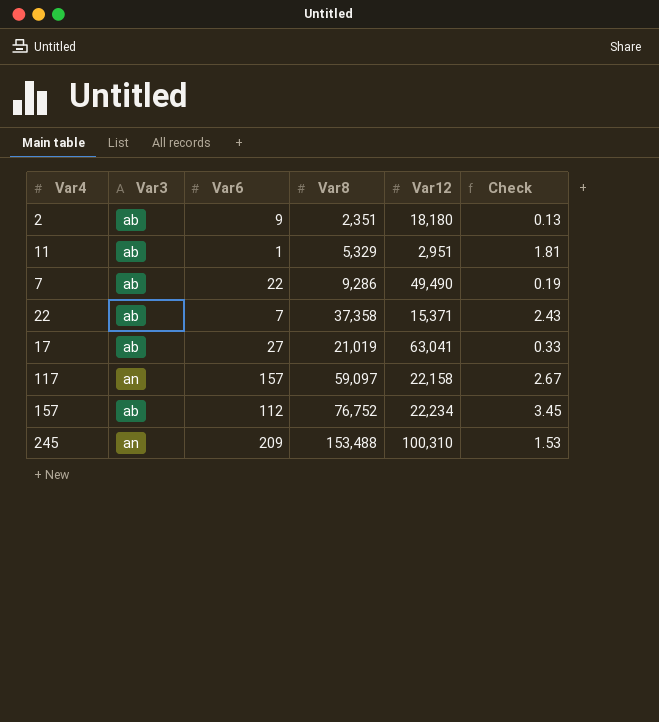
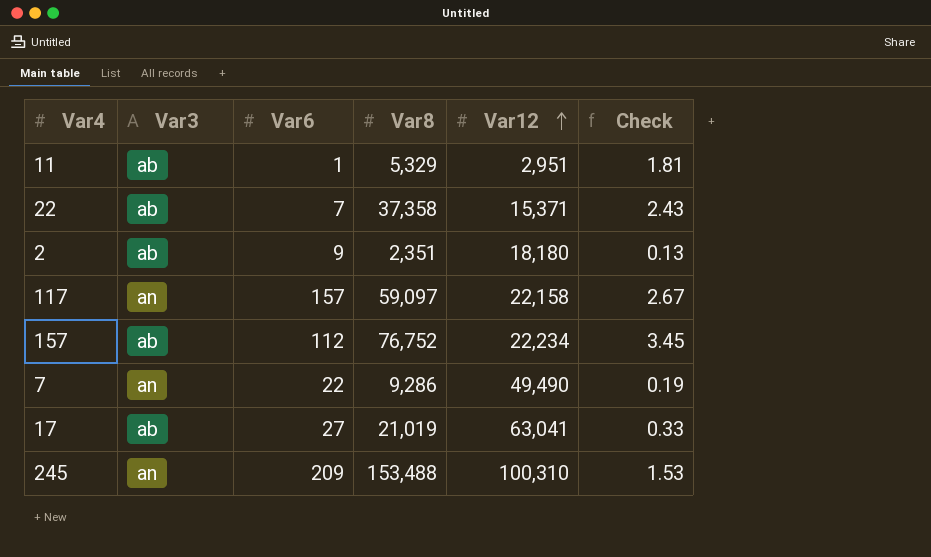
row order: none -> Var12 ascending
7 | Var3: ab -> an

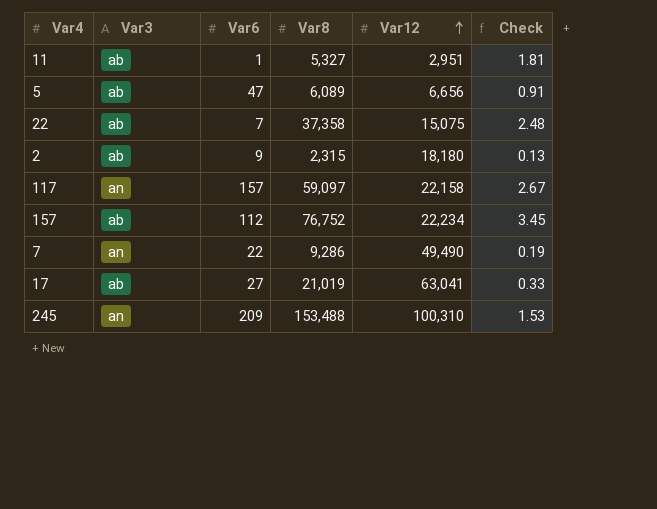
11 | Var8: 5,329 -> 5,327
row 5: none -> ab | 47 | 6,089 | 6,656 | 0.91
22 | Var12: 15,371 -> 15,075
22 | Check: 2.43 -> 2.48
2 | Var8: 2,351 -> 2,315

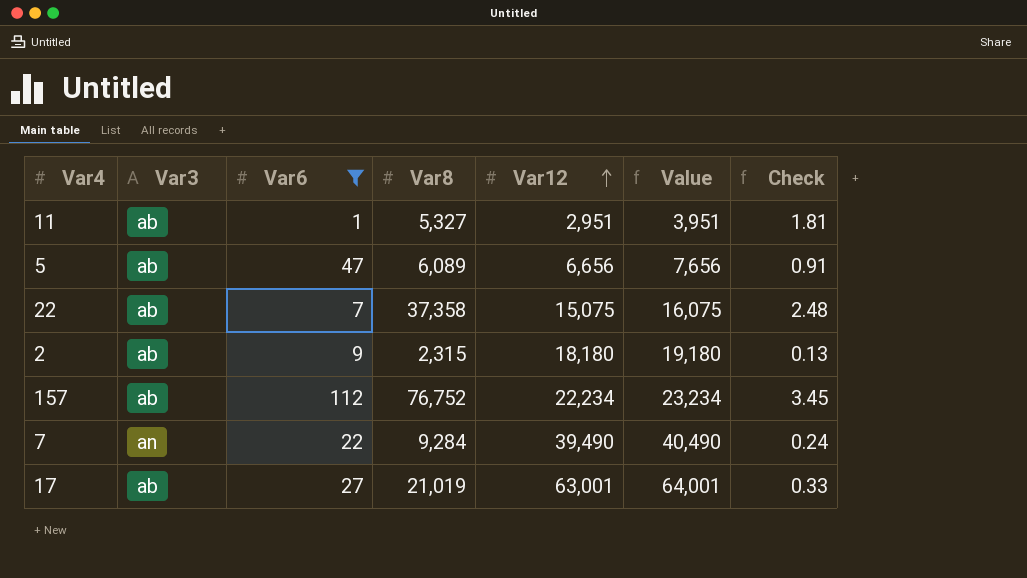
filter: none -> Var6 <= 112
column Value | formula: none -> [Var12] + 1000
7 | Var8: 9,286 -> 9,284
7 | Var12: 49,490 -> 39,490
7 | Check: 0.19 -> 0.24
17 | Var12: 63,041 -> 63,001

